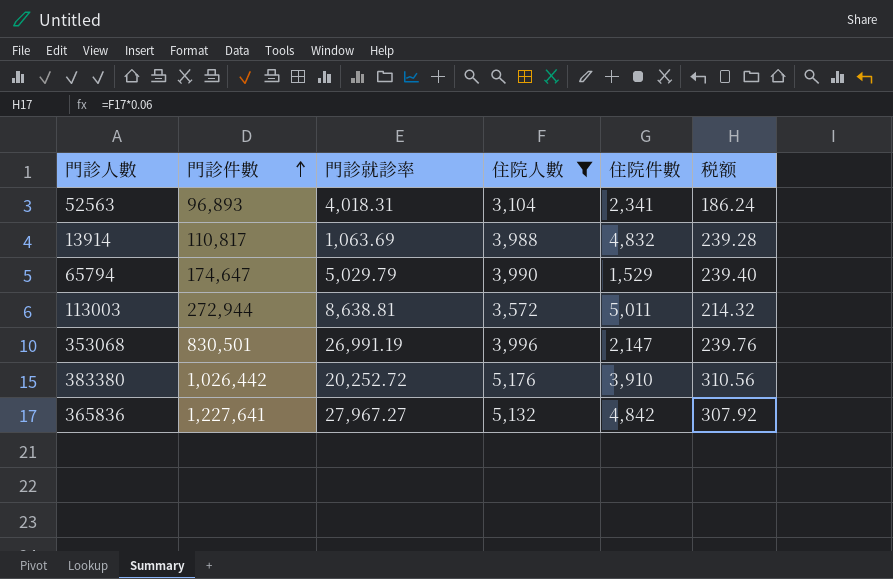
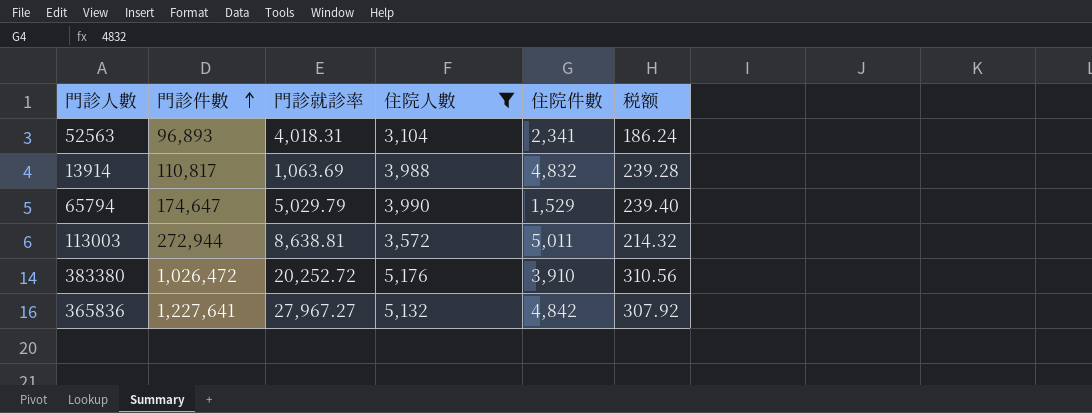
row 353068: 830,501 | 26,991.19 | 3,996 | 2,147 | 239.76 -> none
383380 | 門診件數: 1,026,442 -> 1,026,472

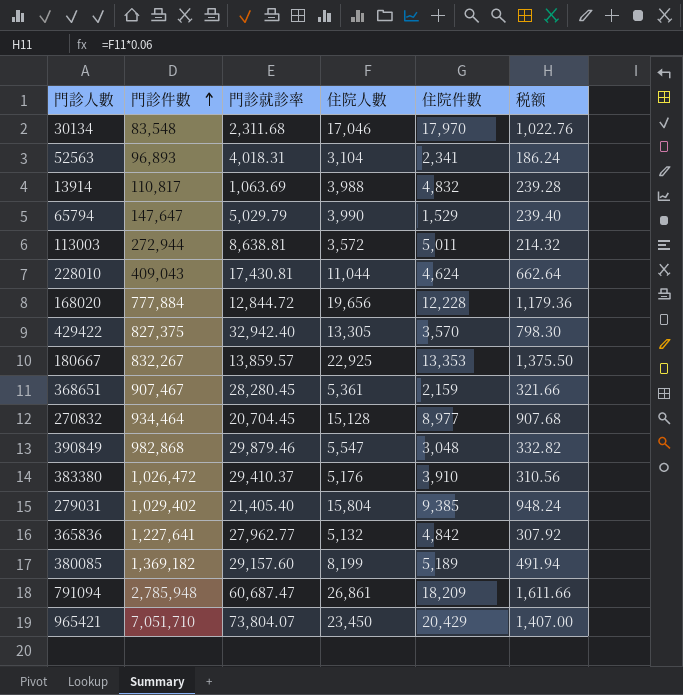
filter: 住院人數 <= 5,176 -> none
65794 | 門診件數: 174,647 -> 147,647
383380 | 門診就診率: 20,252.72 -> 29,410.37
365836 | 門診就診率: 27,967.27 -> 27,962.77

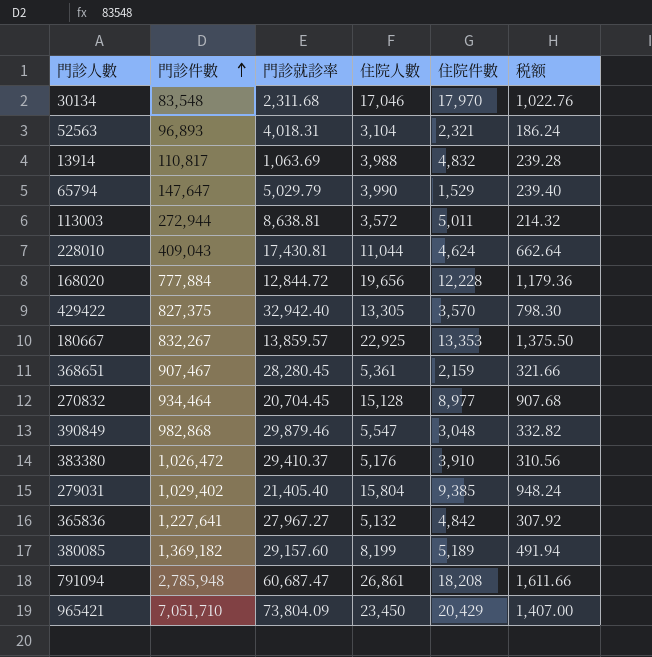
52563 | 住院件數: 2,341 -> 2,321
365836 | 門診就診率: 27,962.77 -> 27,967.27
791094 | 住院件數: 18,209 -> 18,208
965421 | 門診就診率: 73,804.07 -> 73,804.09

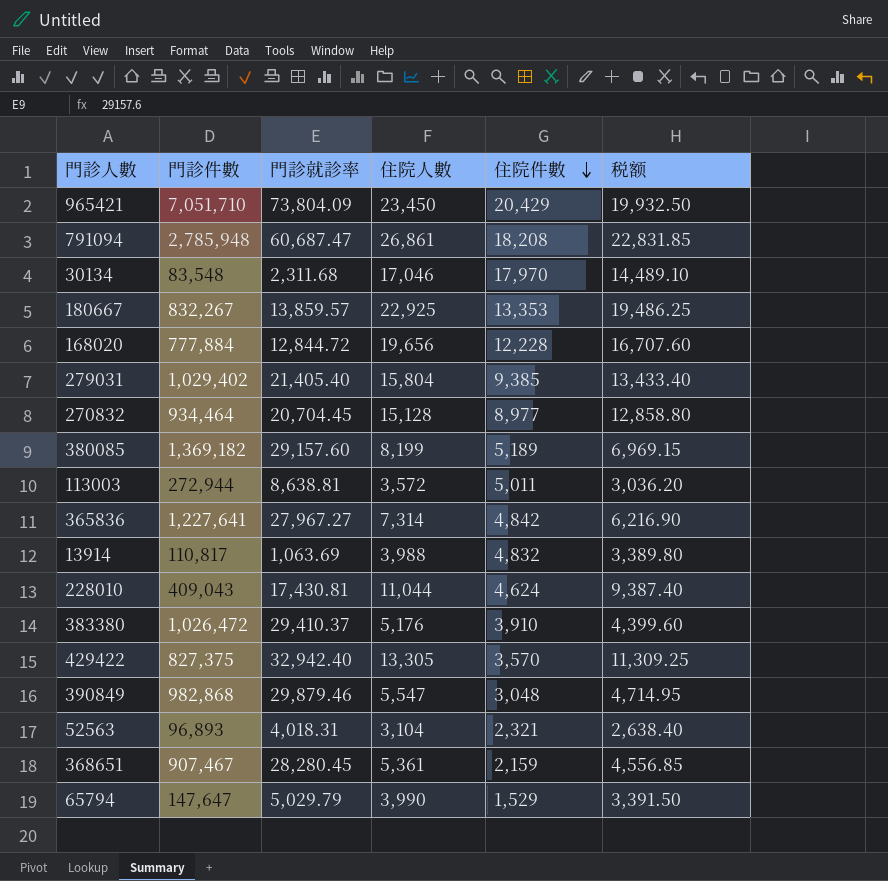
row order: 門診件數 ascending -> 住院件數 descending
column 税额 | formula: [住院人數] * 0.06 -> [住院人數] * 0.85
365836 | 住院人數: 5,132 -> 7,314

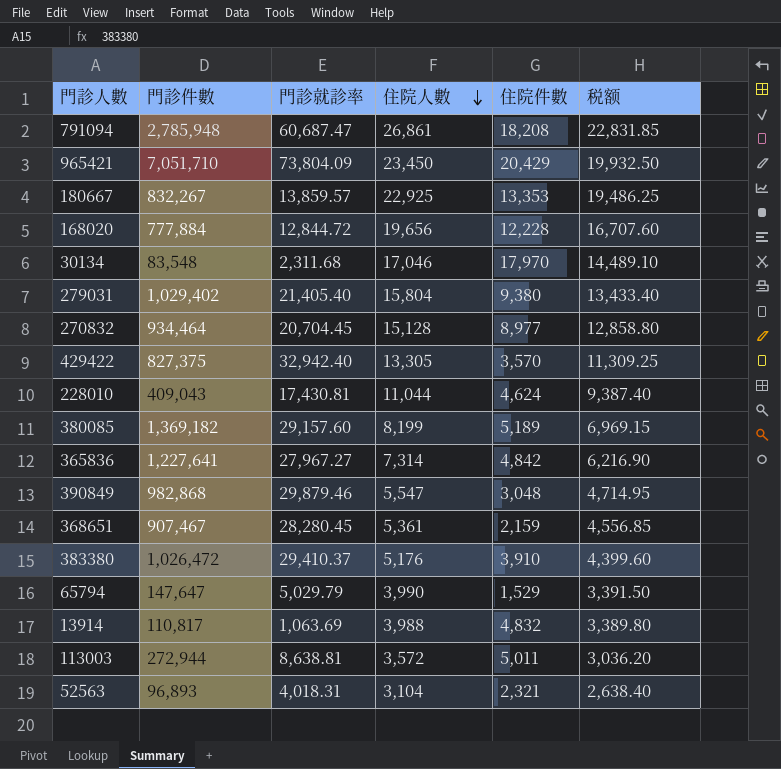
row order: 住院件數 descending -> 住院人數 descending
279031 | 住院件數: 9,385 -> 9,380

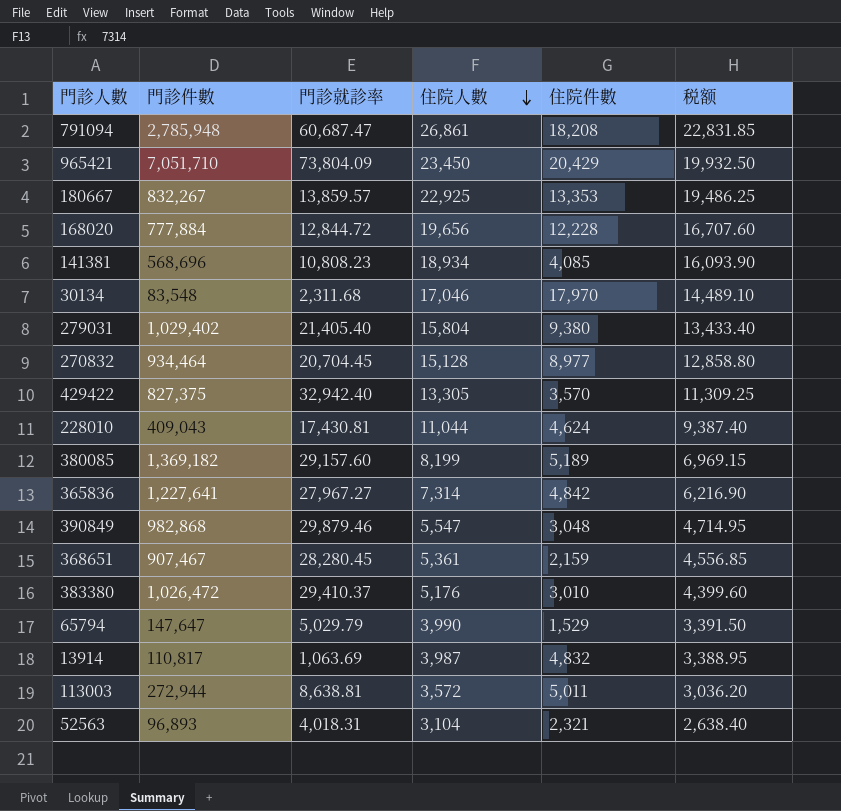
row 141381: none -> 568,696 | 10,808.23 | 18,934 | 4,085 | 16,093.90
383380 | 住院件數: 3,910 -> 3,010
13914 | 住院人數: 3,988 -> 3,987
13914 | 税额: 3,389.80 -> 3,388.95

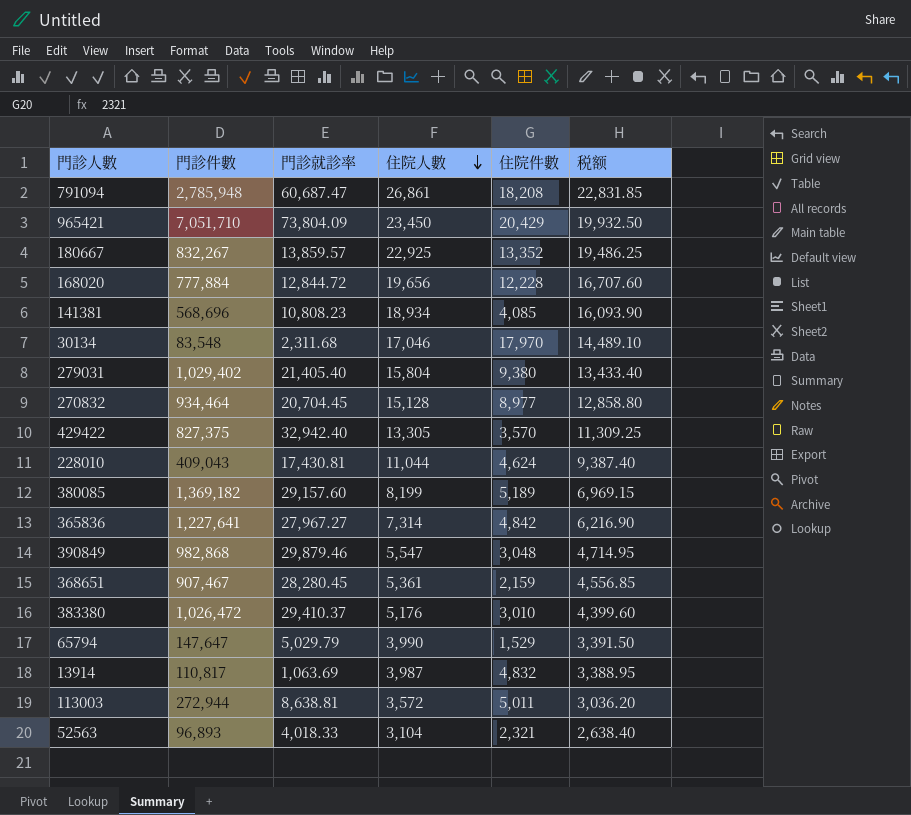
180667 | 住院件數: 13,353 -> 13,352
52563 | 門診就診率: 4,018.31 -> 4,018.33

